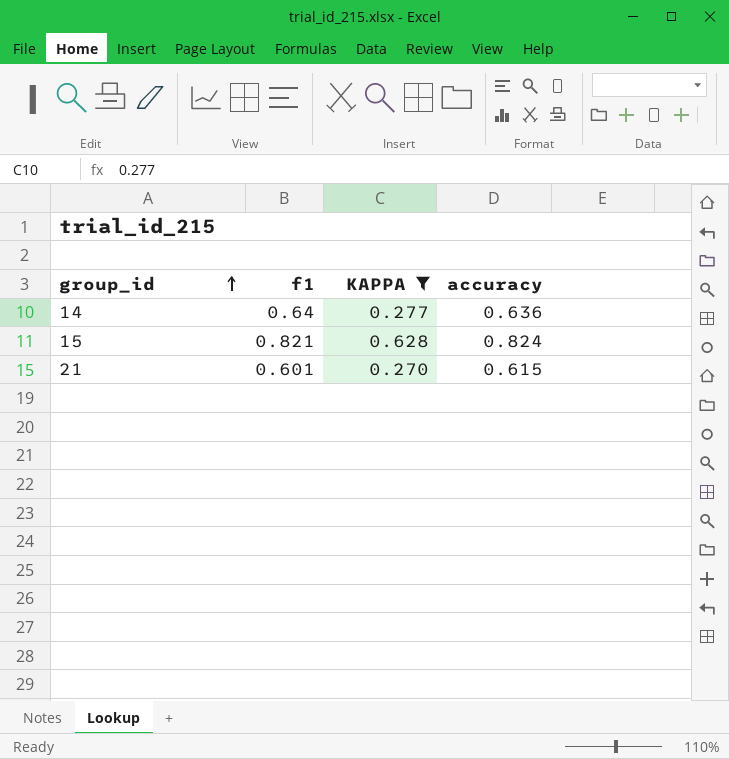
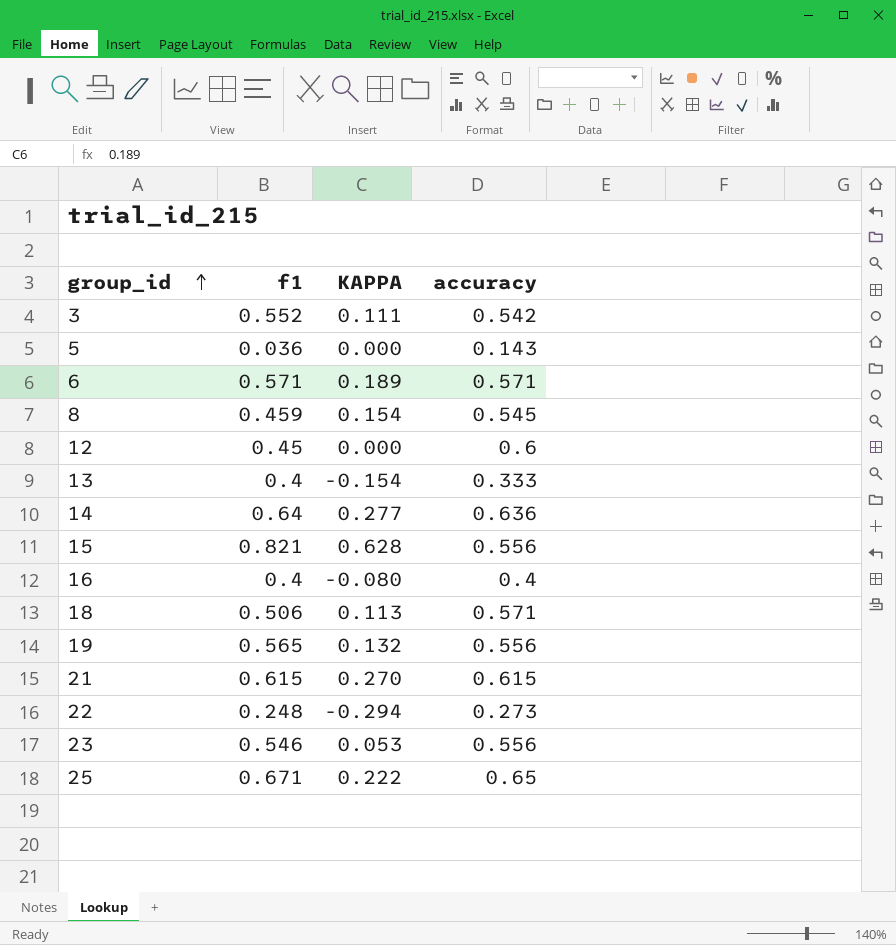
filter: KAPPA >= 0.270 -> none
15 | accuracy: 0.824 -> 0.556
21 | f1: 0.601 -> 0.615

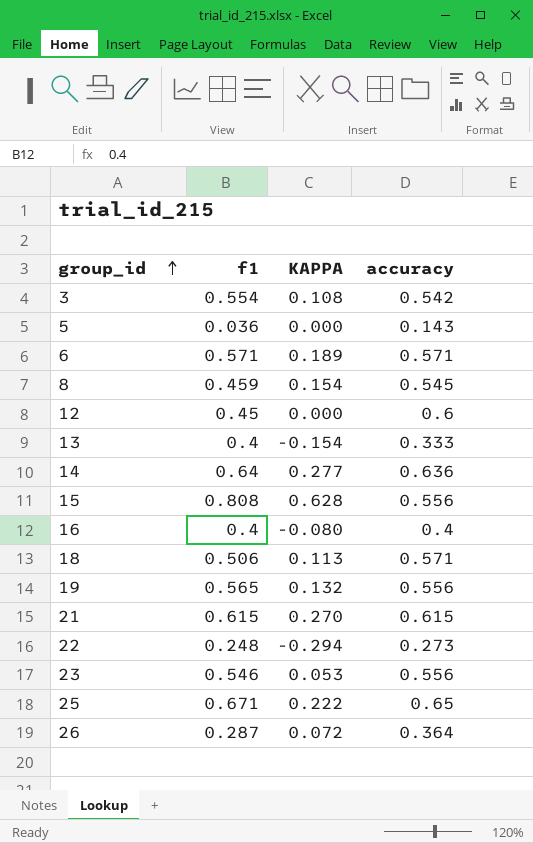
3 | f1: 0.552 -> 0.554
3 | KAPPA: 0.111 -> 0.108
15 | f1: 0.821 -> 0.808
row 26: none -> 0.287 | 0.072 | 0.364

